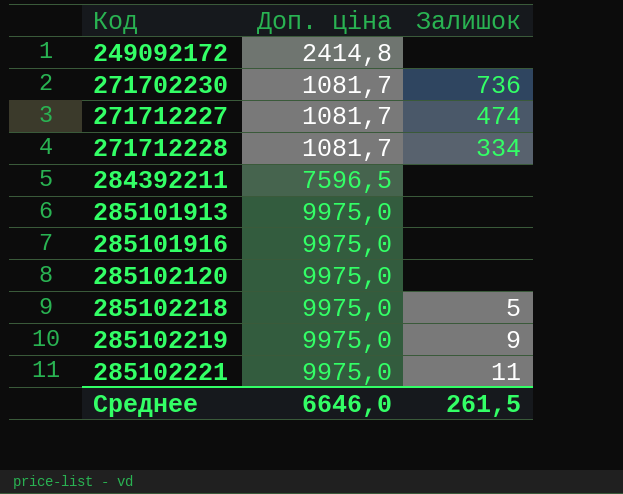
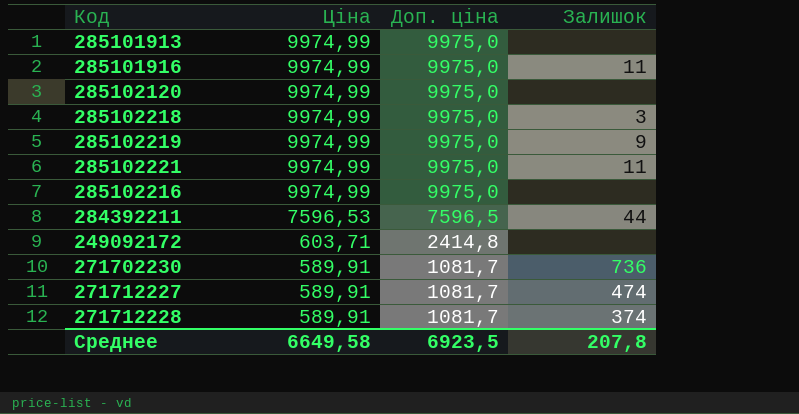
row order: Код ascending -> Ціна descending
column Ціна | position: none -> 2
285101916 | Залишок: none -> 11
285102218 | Залишок: 5 -> 3
row 285102216: none -> 9974,99 | 9975,0 | none
284392211 | Залишок: none -> 44
271712228 | Залишок: 334 -> 374
Среднее | Доп. ціна: 6646,0 -> 6923,5
Среднее | Залишок: 261,5 -> 207,8

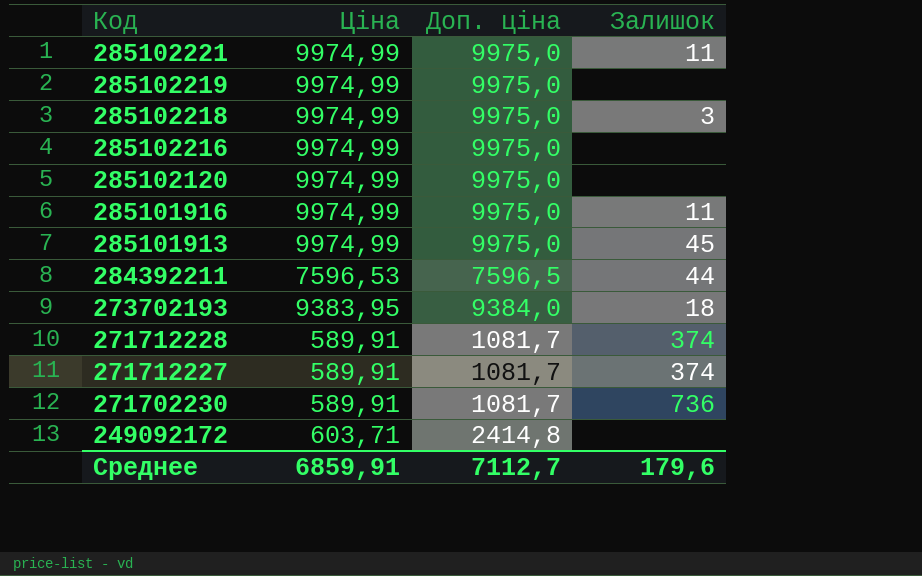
row order: Ціна descending -> Код descending
285102219 | Залишок: 9 -> none
285101913 | Залишок: none -> 45
row 273702193: none -> 9383,95 | 9384,0 | 18
271712227 | Залишок: 474 -> 374
Среднее | Ціна: 6649,58 -> 6859,91
Среднее | Доп. ціна: 6923,5 -> 7112,7
Среднее | Залишок: 207,8 -> 179,6

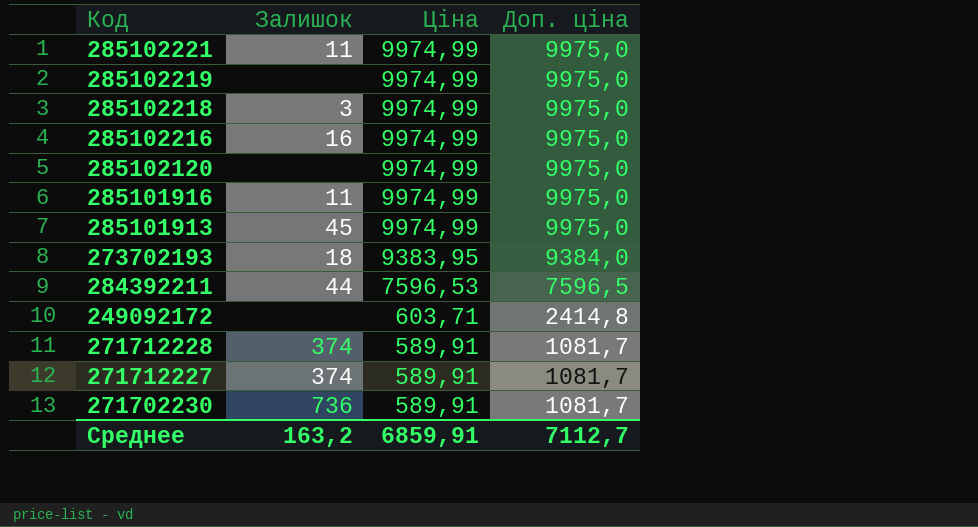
row order: Код descending -> Ціна descending
column Залишок | position: 4 -> 2
285102216 | Залишок: none -> 16
Среднее | Залишок: 179,6 -> 163,2

